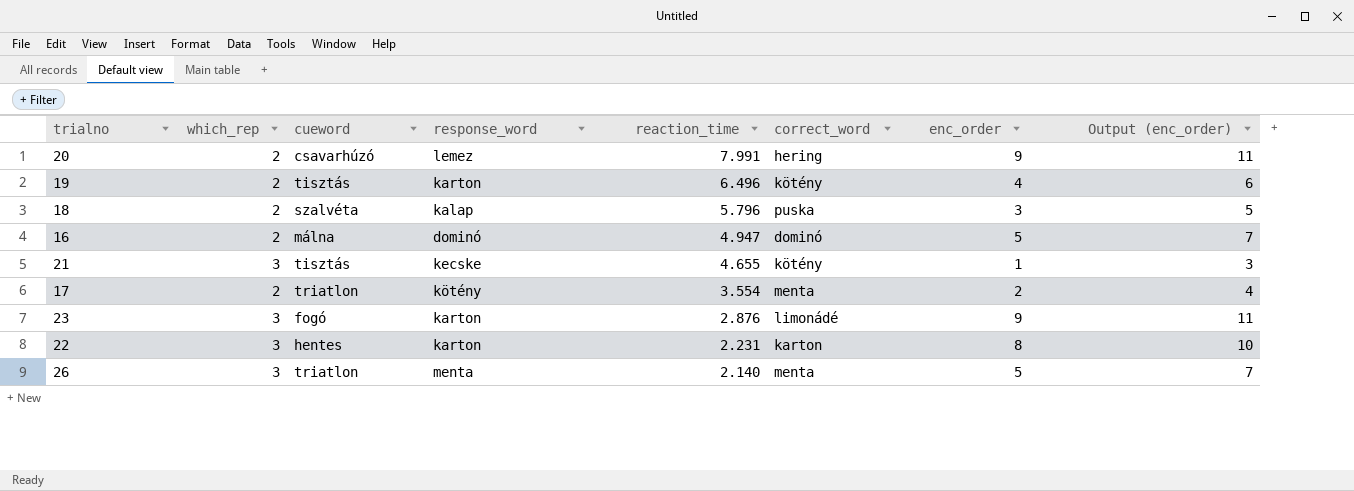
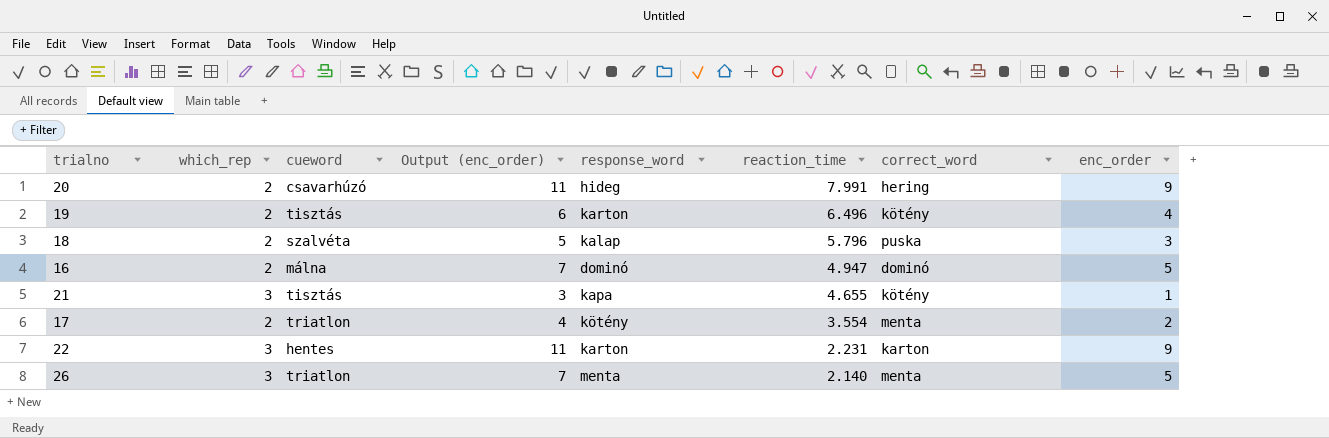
column Output (enc_order) | position: 8 -> 4
row 23: 3 | fogó | karton | 2.876 | limonádé | 9 | 11 -> none
20 | response_word: lemez -> hideg
21 | response_word: kecske -> kapa
22 | Output (enc_order): 10 -> 11
22 | enc_order: 8 -> 9

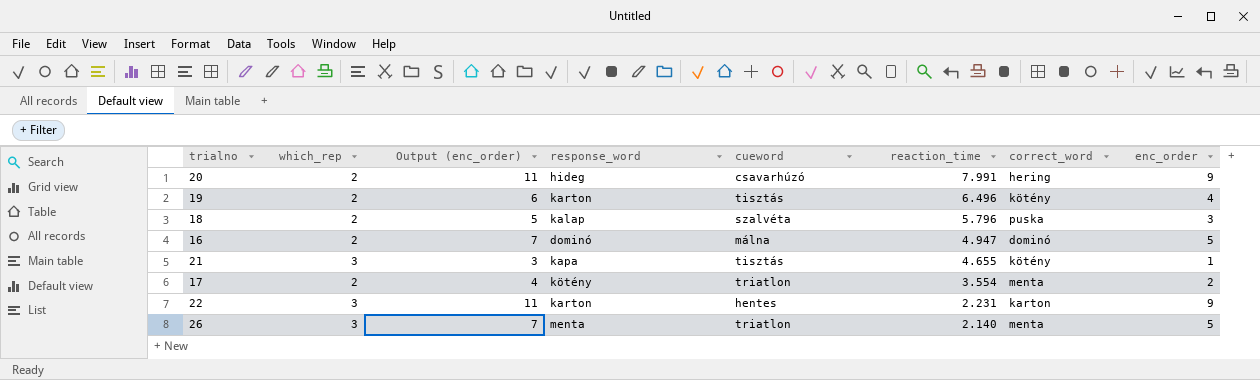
column cueword | position: 3 -> 5

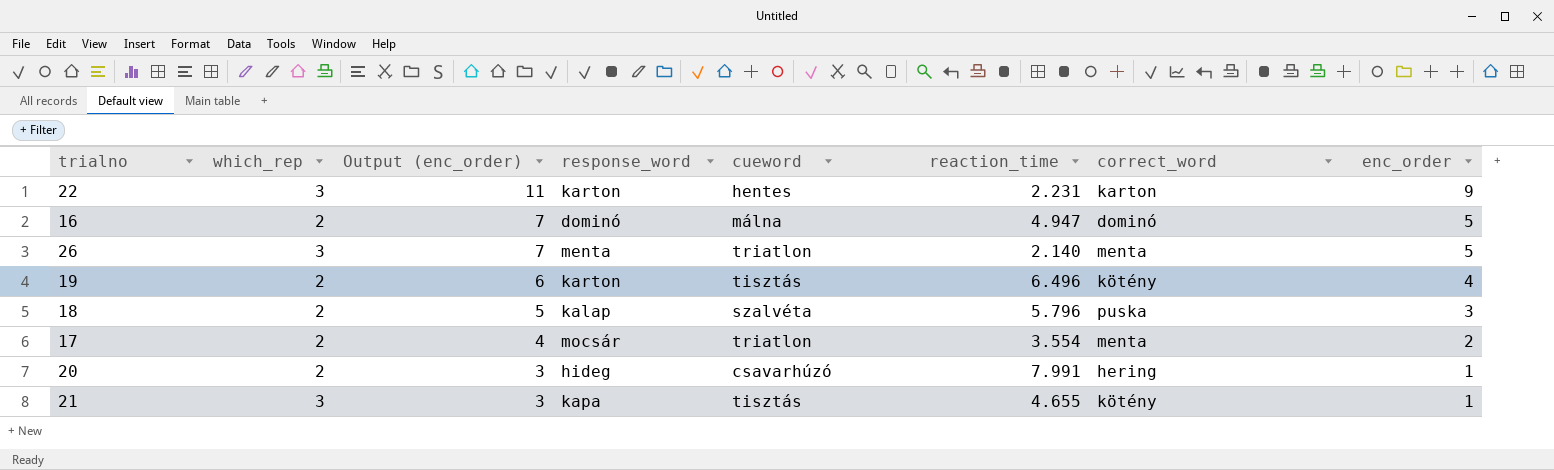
row order: reaction_time descending -> Output (enc_order) descending
17 | response_word: kötény -> mocsár
20 | Output (enc_order): 11 -> 3
20 | enc_order: 9 -> 1

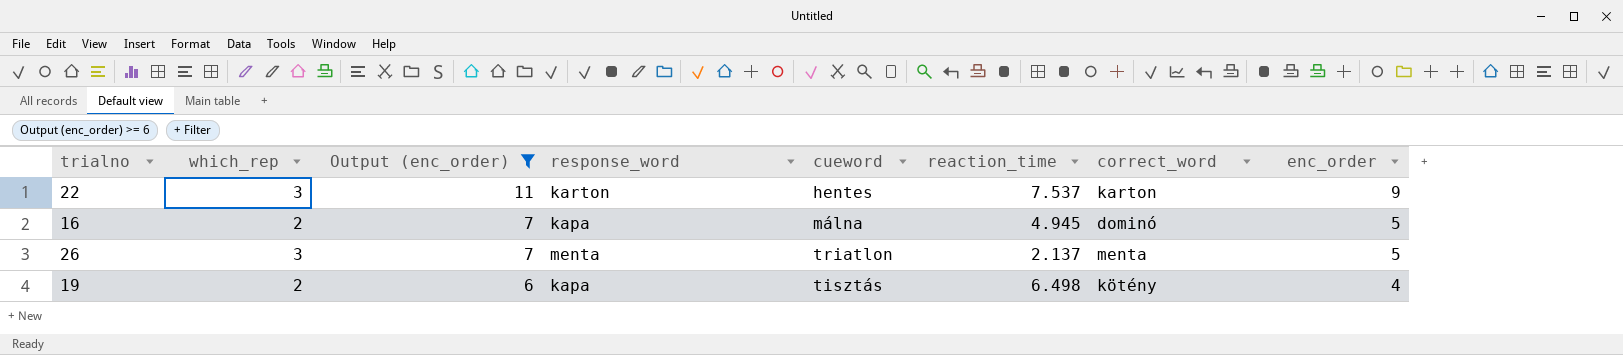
filter: none -> Output (enc_order) >= 6
22 | reaction_time: 2.231 -> 7.537
16 | response_word: dominó -> kapa
16 | reaction_time: 4.947 -> 4.945
26 | reaction_time: 2.140 -> 2.137
19 | response_word: karton -> kapa
19 | reaction_time: 6.496 -> 6.498

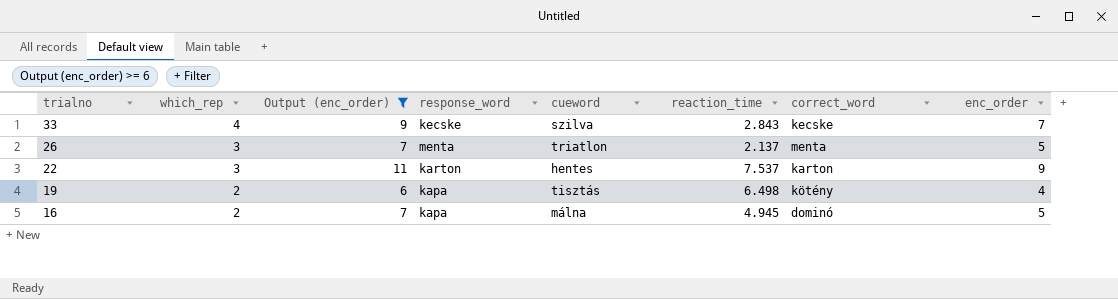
row order: Output (enc_order) descending -> trialno descending
row 33: none -> 4 | 9 | kecske | szilva | 2.843 | kecske | 7

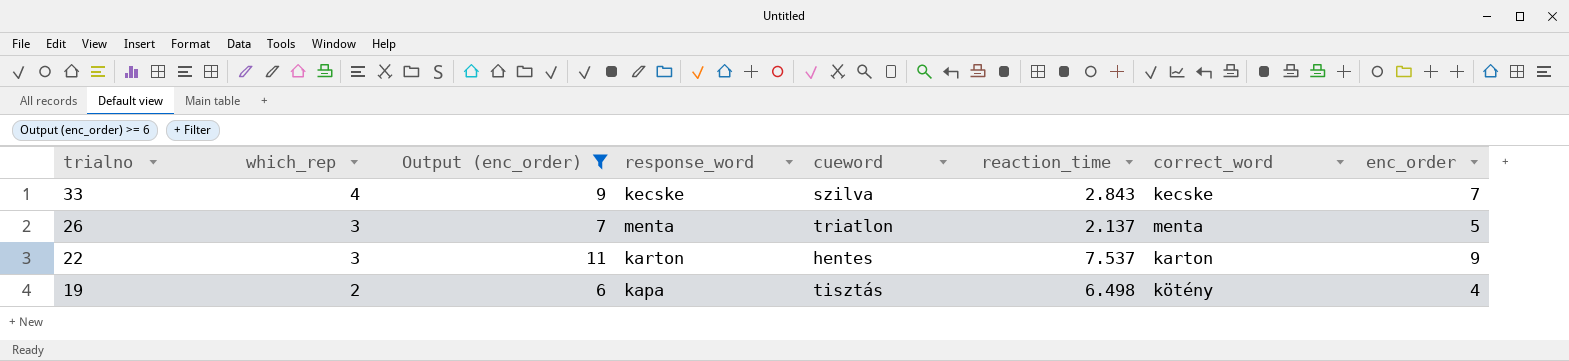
row 16: 2 | 7 | kapa | málna | 4.945 | dominó | 5 -> none

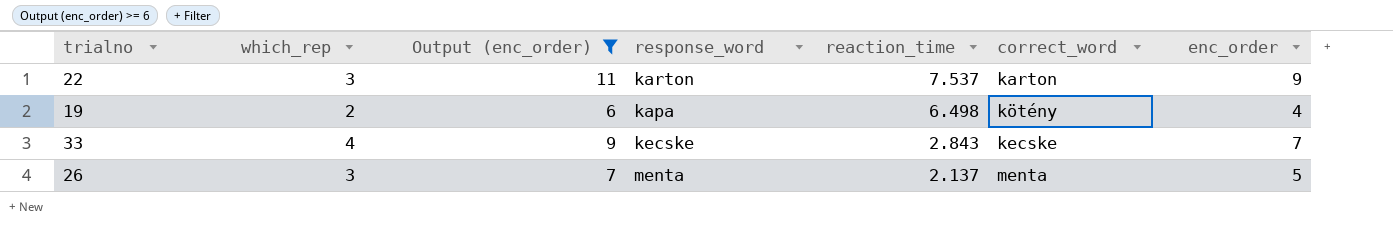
row order: trialno descending -> reaction_time descending
column cueword | position: 5 -> none

